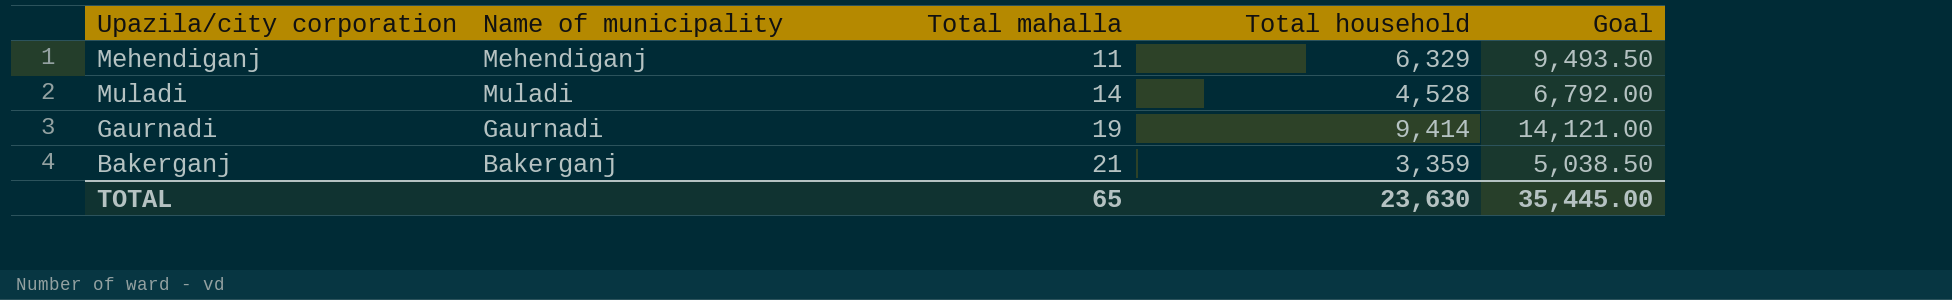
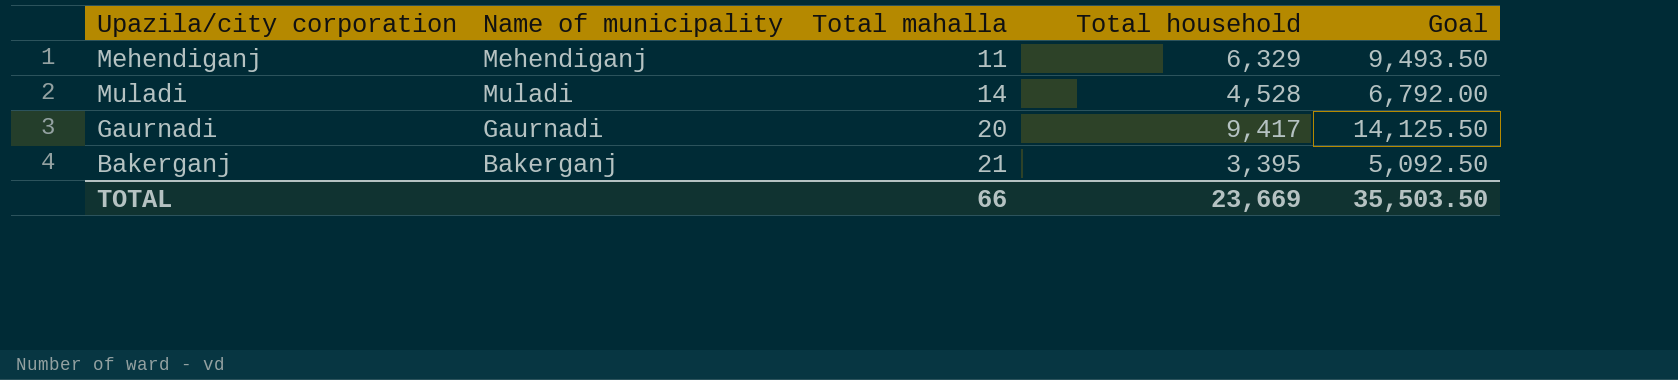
Gaurnadi | Total mahalla: 19 -> 20
Gaurnadi | Total household: 9,414 -> 9,417
Gaurnadi | Goal: 14,121.00 -> 14,125.50
Bakerganj | Total household: 3,359 -> 3,395
Bakerganj | Goal: 5,038.50 -> 5,092.50
TOTAL | Total mahalla: 65 -> 66
TOTAL | Total household: 23,630 -> 23,669
TOTAL | Goal: 35,445.00 -> 35,503.50

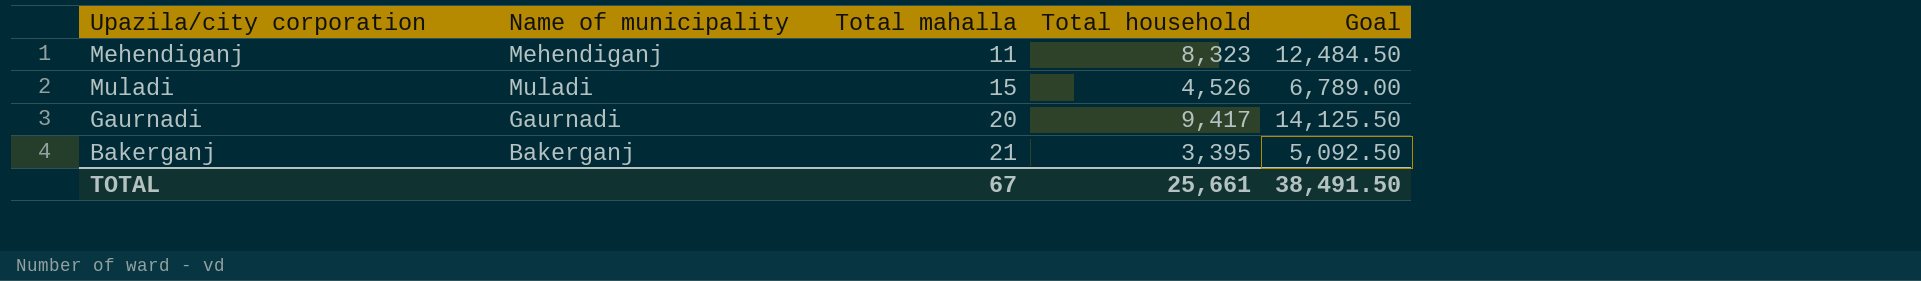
Mehendiganj | Total household: 6,329 -> 8,323
Mehendiganj | Goal: 9,493.50 -> 12,484.50
Muladi | Total mahalla: 14 -> 15
Muladi | Total household: 4,528 -> 4,526
Muladi | Goal: 6,792.00 -> 6,789.00
TOTAL | Total mahalla: 66 -> 67
TOTAL | Total household: 23,669 -> 25,661
TOTAL | Goal: 35,503.50 -> 38,491.50

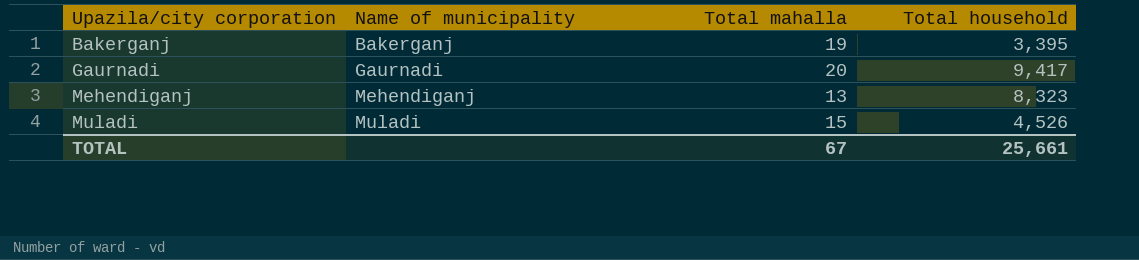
row order: Total mahalla ascending -> Upazila/city corporation ascending
column Goal | formula: [Total household] * 1.5 -> none
Bakerganj | Total mahalla: 21 -> 19
Mehendiganj | Total mahalla: 11 -> 13

